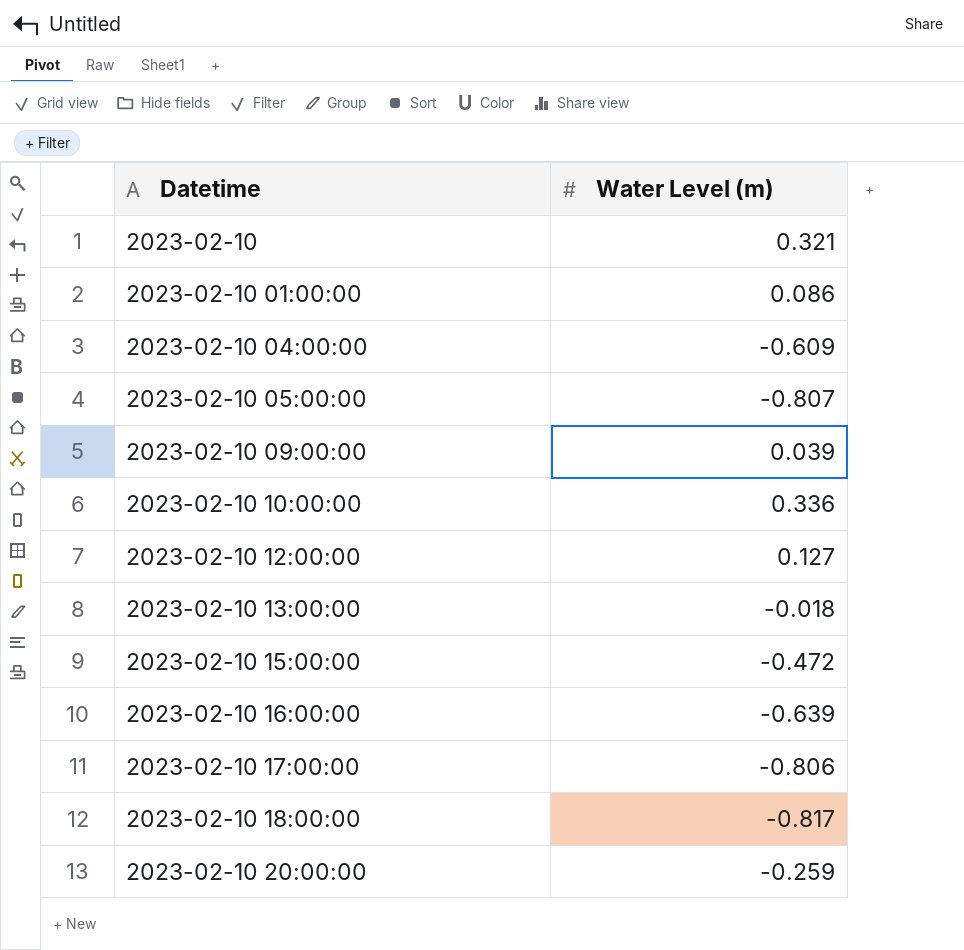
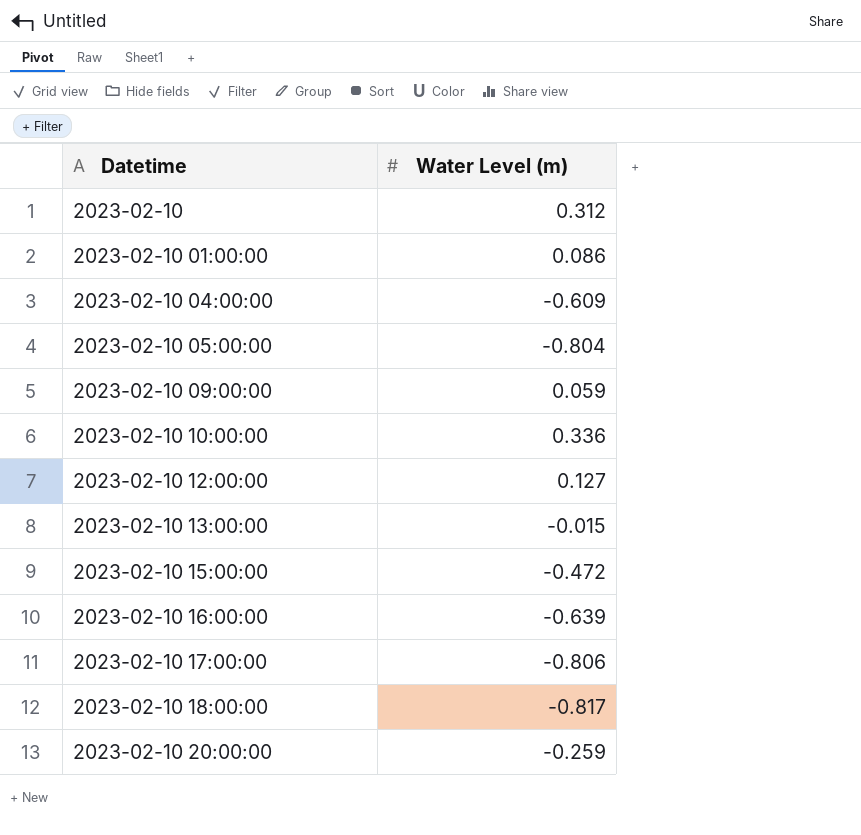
2023-02-10 | Water Level (m): 0.321 -> 0.312
2023-02-10 05:00:00 | Water Level (m): -0.807 -> -0.804
2023-02-10 09:00:00 | Water Level (m): 0.039 -> 0.059
2023-02-10 13:00:00 | Water Level (m): -0.018 -> -0.015

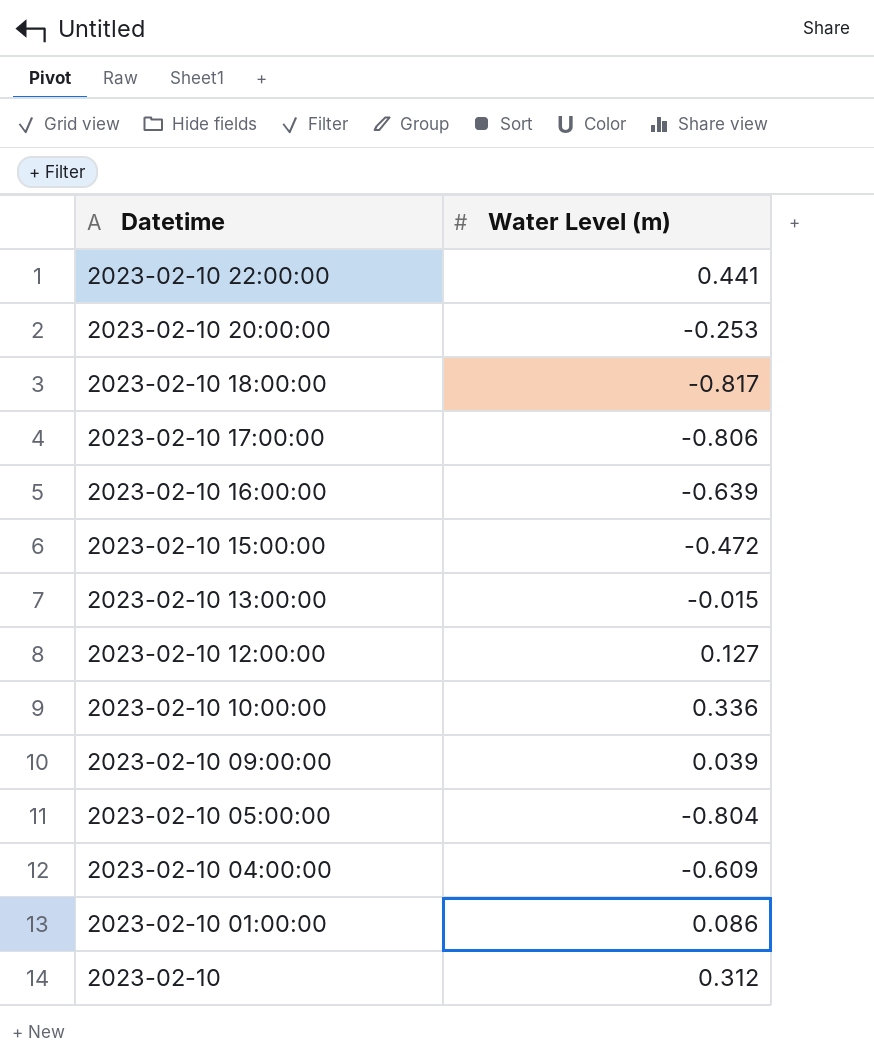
row order: Datetime ascending -> Datetime descending
row 2023-02-10 22:00:00: none -> 0.441
2023-02-10 20:00:00 | Water Level (m): -0.259 -> -0.253
2023-02-10 09:00:00 | Water Level (m): 0.059 -> 0.039

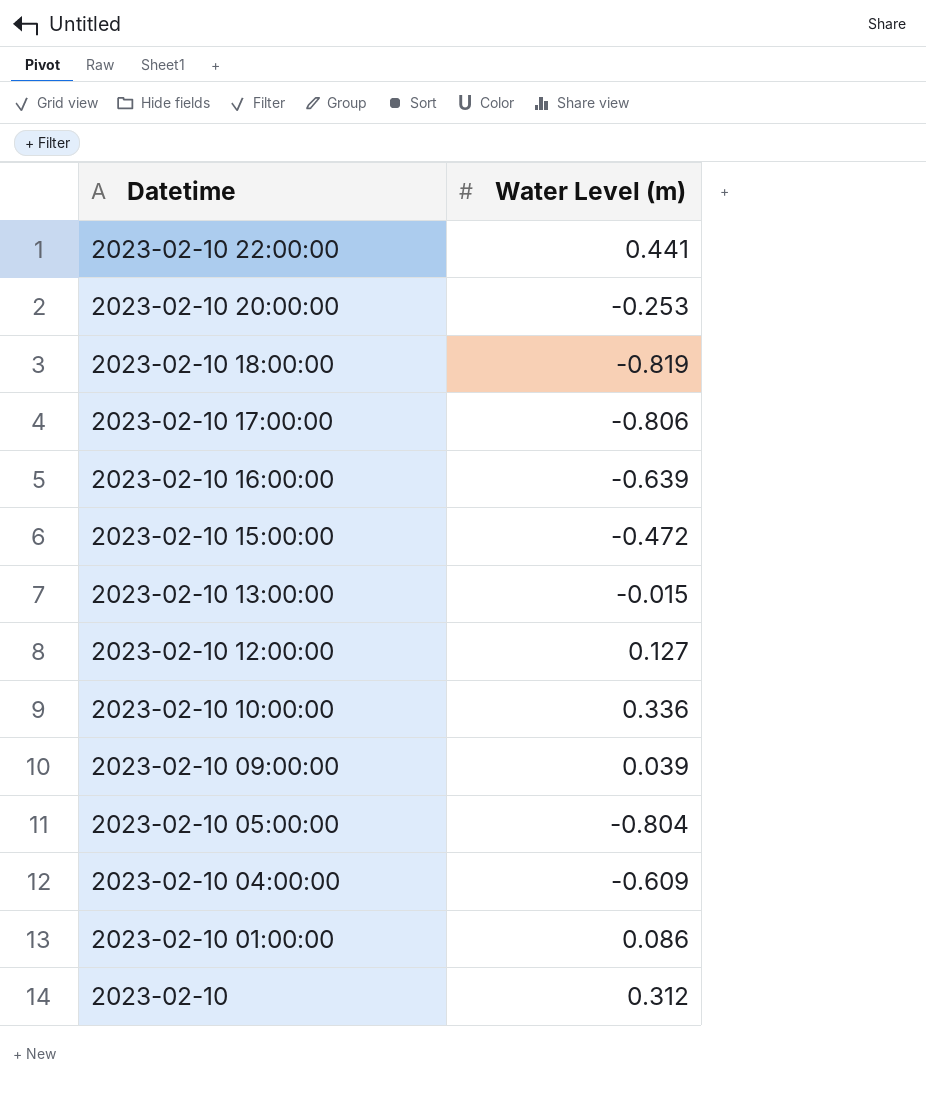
2023-02-10 18:00:00 | Water Level (m): -0.817 -> -0.819

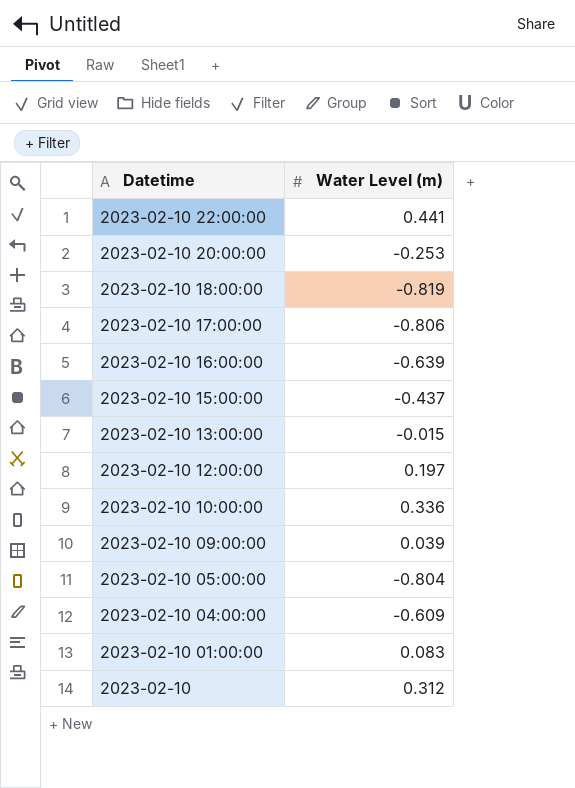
2023-02-10 15:00:00 | Water Level (m): -0.472 -> -0.437
2023-02-10 12:00:00 | Water Level (m): 0.127 -> 0.197
2023-02-10 01:00:00 | Water Level (m): 0.086 -> 0.083

